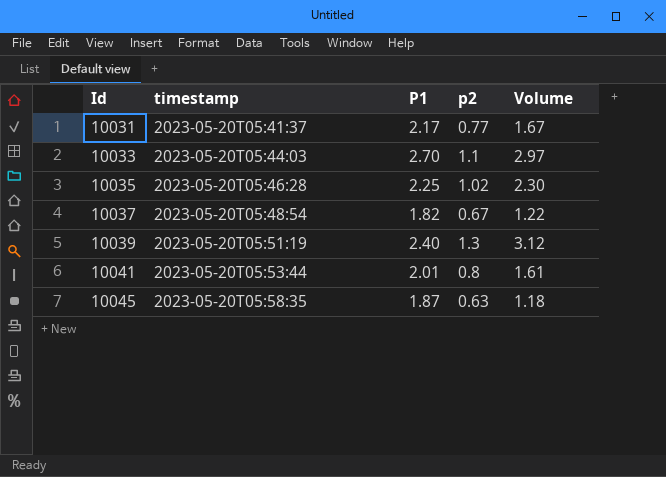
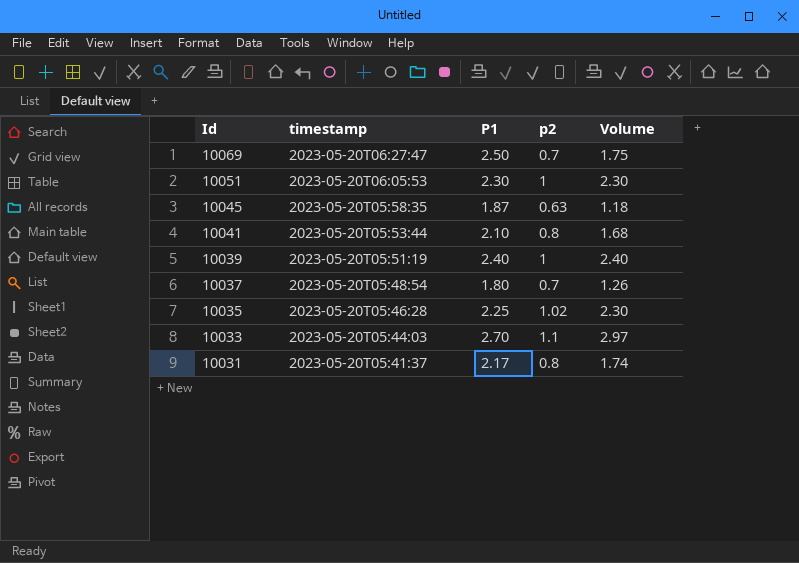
row order: Id ascending -> Id descending
row 10069: none -> 2023-05-20T06:27:47 | 2.50 | 0.7 | 1.75
row 10051: none -> 2023-05-20T06:05:53 | 2.30 | 1 | 2.30
10041 | P1: 2.01 -> 2.10
10041 | Volume: 1.61 -> 1.68
10039 | p2: 1.3 -> 1
10039 | Volume: 3.12 -> 2.40
10037 | P1: 1.82 -> 1.80
10037 | p2: 0.67 -> 0.7
10037 | Volume: 1.22 -> 1.26
10031 | p2: 0.77 -> 0.8
10031 | Volume: 1.67 -> 1.74

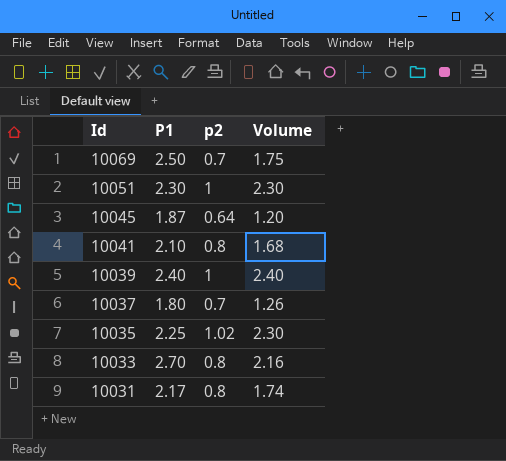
column timestamp | position: 2 -> none
10045 | p2: 0.63 -> 0.64
10045 | Volume: 1.18 -> 1.20
10033 | p2: 1.1 -> 0.8
10033 | Volume: 2.97 -> 2.16

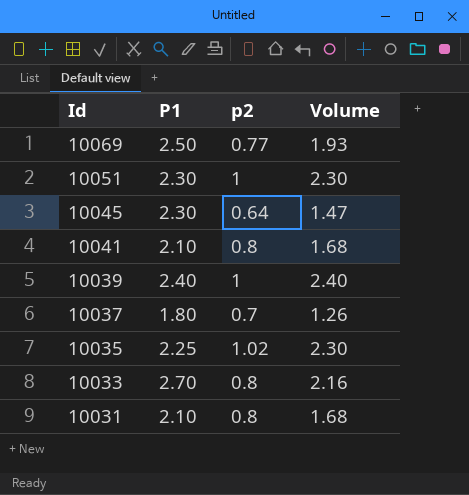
10069 | p2: 0.7 -> 0.77
10069 | Volume: 1.75 -> 1.93
10045 | P1: 1.87 -> 2.30
10045 | Volume: 1.20 -> 1.47
10031 | P1: 2.17 -> 2.10
10031 | Volume: 1.74 -> 1.68

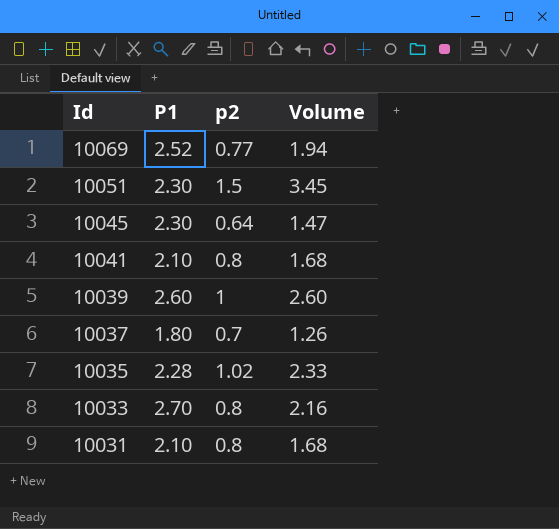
10069 | P1: 2.50 -> 2.52
10069 | Volume: 1.93 -> 1.94
10051 | p2: 1 -> 1.5
10051 | Volume: 2.30 -> 3.45
10039 | P1: 2.40 -> 2.60
10039 | Volume: 2.40 -> 2.60
10035 | P1: 2.25 -> 2.28
10035 | Volume: 2.30 -> 2.33

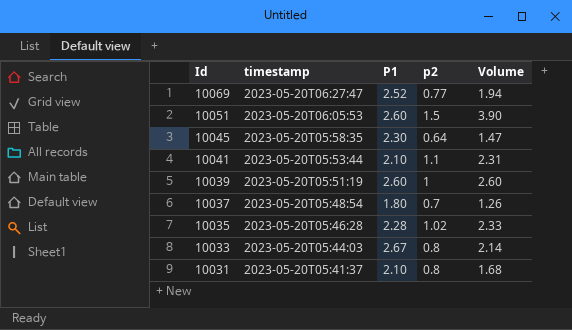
column timestamp | position: none -> 2
10051 | P1: 2.30 -> 2.60
10051 | Volume: 3.45 -> 3.90
10041 | p2: 0.8 -> 1.1
10041 | Volume: 1.68 -> 2.31
10033 | P1: 2.70 -> 2.67
10033 | Volume: 2.16 -> 2.14

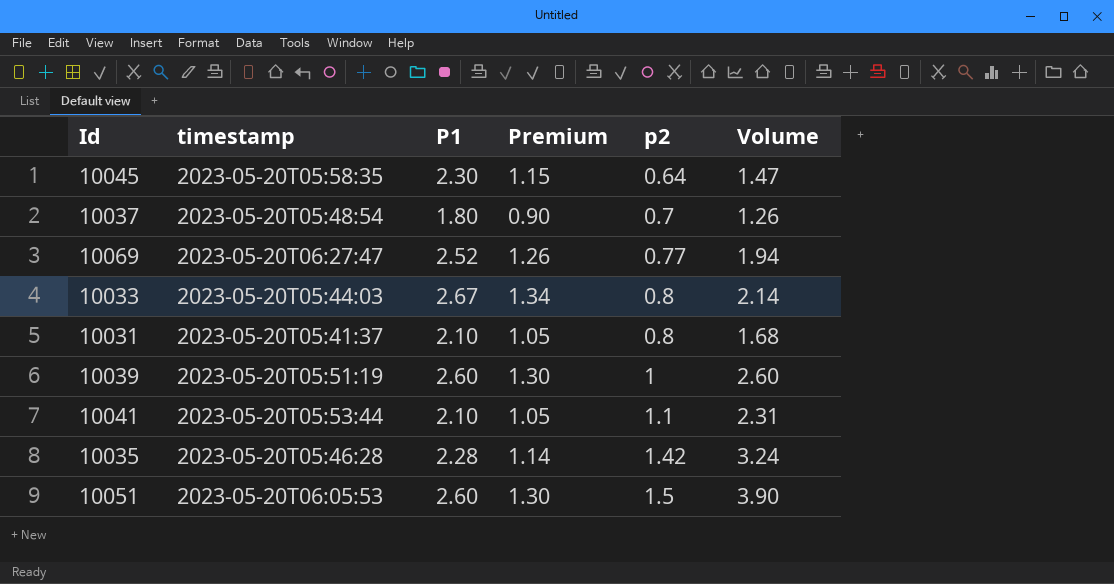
row order: Id descending -> p2 ascending
column Premium | formula: none -> [P1] * 0.5
10035 | p2: 1.02 -> 1.42
10035 | Volume: 2.33 -> 3.24

